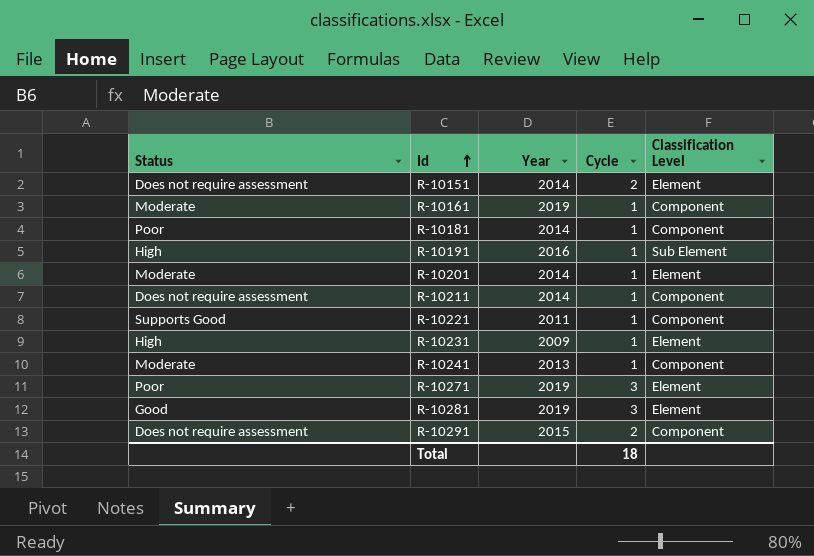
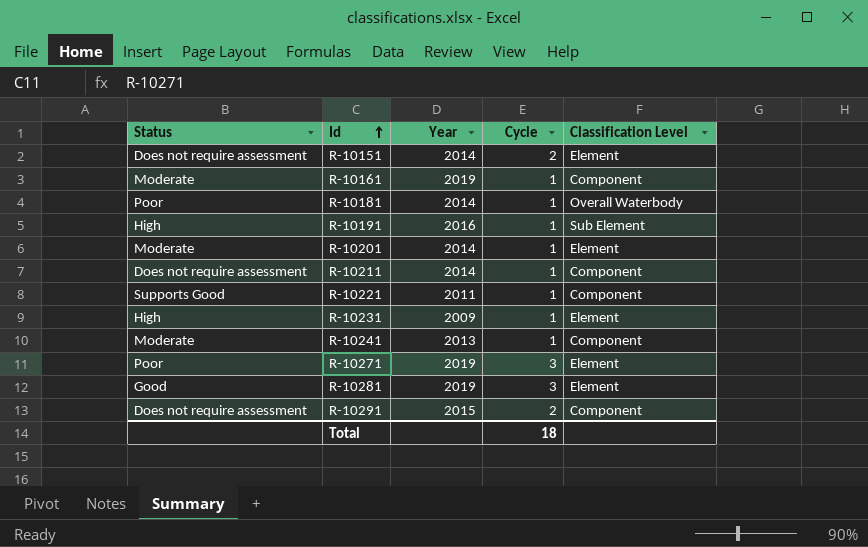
R-10181 | Classification Level: Component -> Overall Waterbody

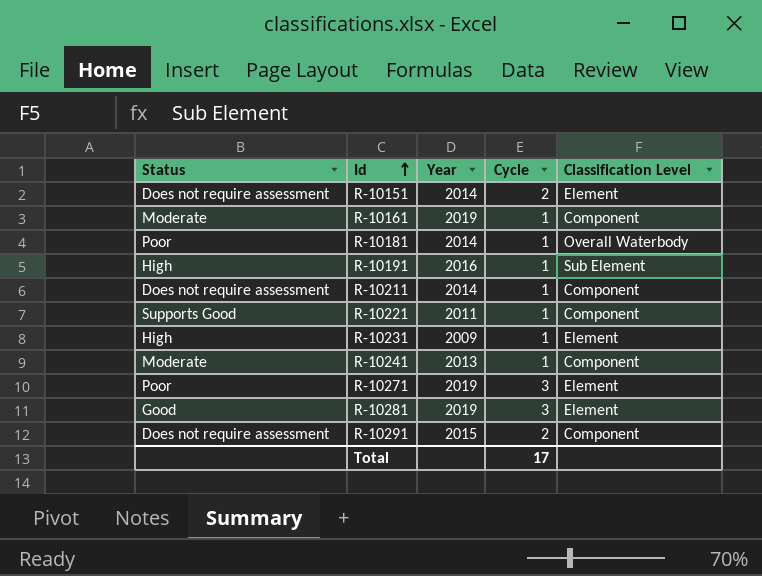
row R-10201: Moderate | 2014 | 1 | Element -> none
Total | Cycle: 18 -> 17

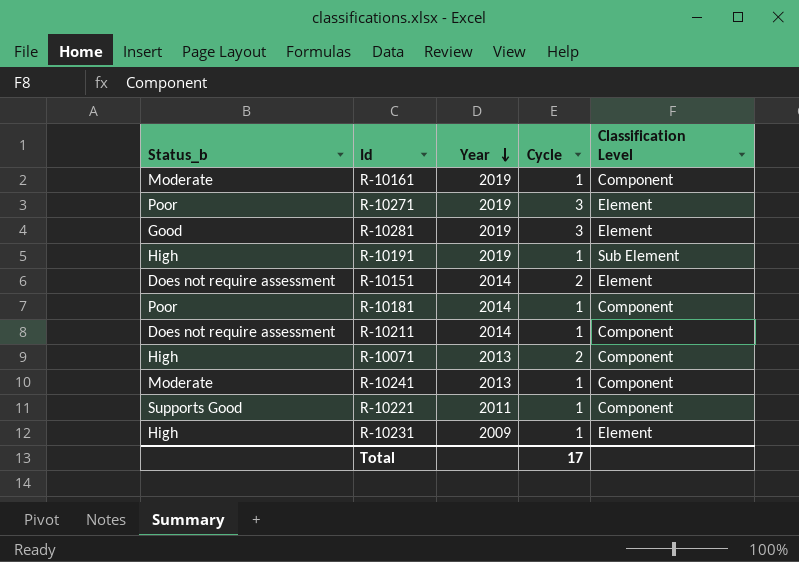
row order: Id ascending -> Year descending
column name: Status -> Status_b
row R-10291: Does not require assessment | 2015 | 2 | Component -> none
R-10191 | Year: 2016 -> 2019
R-10181 | Classification Level: Overall Waterbody -> Component
row R-10071: none -> High | 2013 | 2 | Component

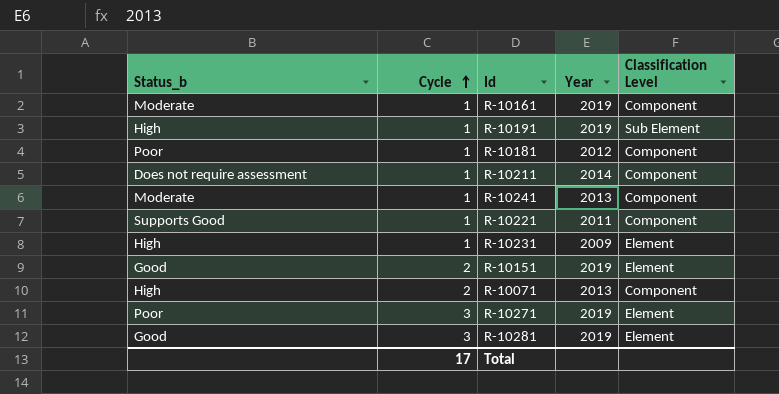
row order: Year descending -> Cycle ascending
column Cycle | position: 4 -> 2
R-10181 | Year: 2014 -> 2012
R-10151 | Status_b: Does not require assessment -> Good
R-10151 | Year: 2014 -> 2019

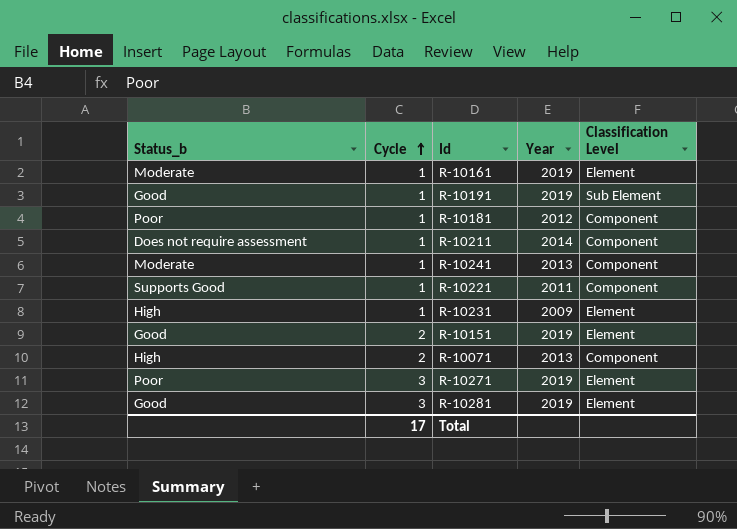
R-10161 | Classification Level: Component -> Element
R-10191 | Status_b: High -> Good

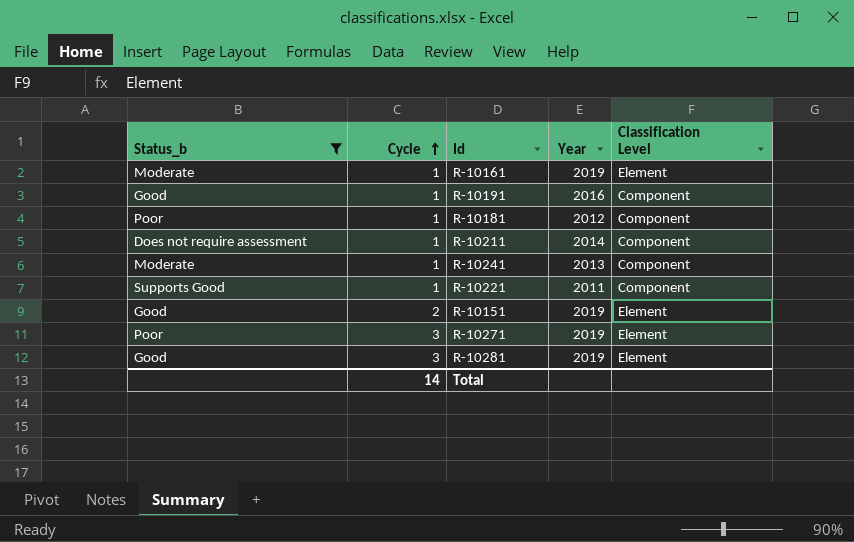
filter: none -> Status_b != High
R-10191 | Year: 2019 -> 2016
R-10191 | Classification Level: Sub Element -> Component
Total | Cycle: 17 -> 14

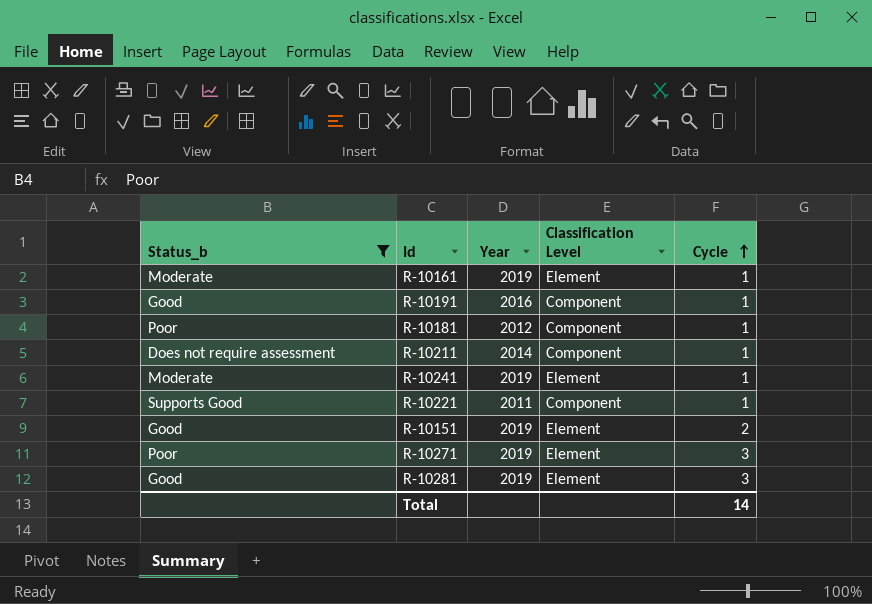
column Cycle | position: 2 -> 5
R-10241 | Year: 2013 -> 2019
R-10241 | Classification Level: Component -> Element

